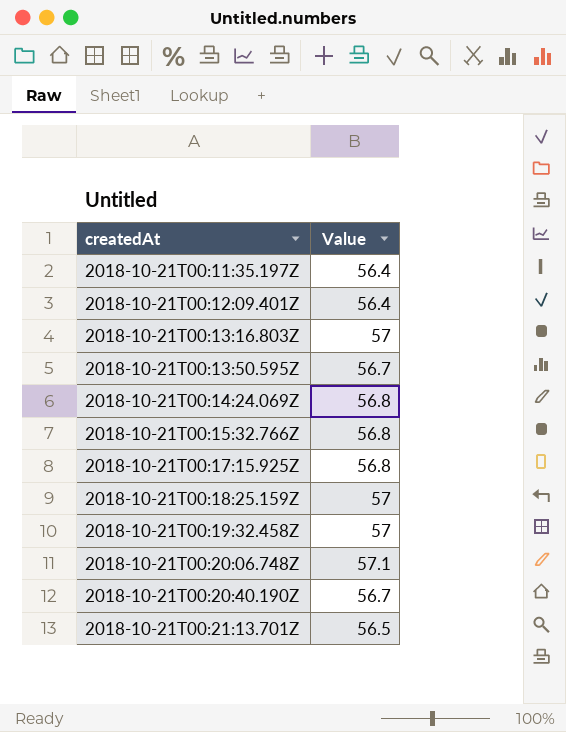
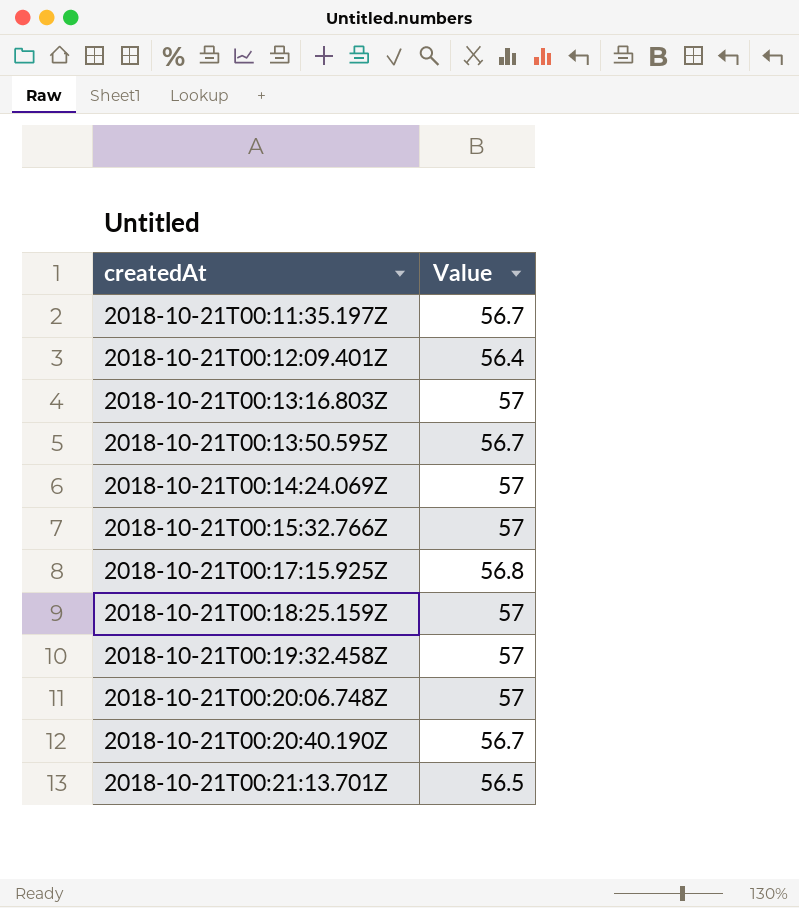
2018-10-21T00:11:35.197Z | Value: 56.4 -> 56.7
2018-10-21T00:14:24.069Z | Value: 56.8 -> 57
2018-10-21T00:15:32.766Z | Value: 56.8 -> 57
2018-10-21T00:20:06.748Z | Value: 57.1 -> 57

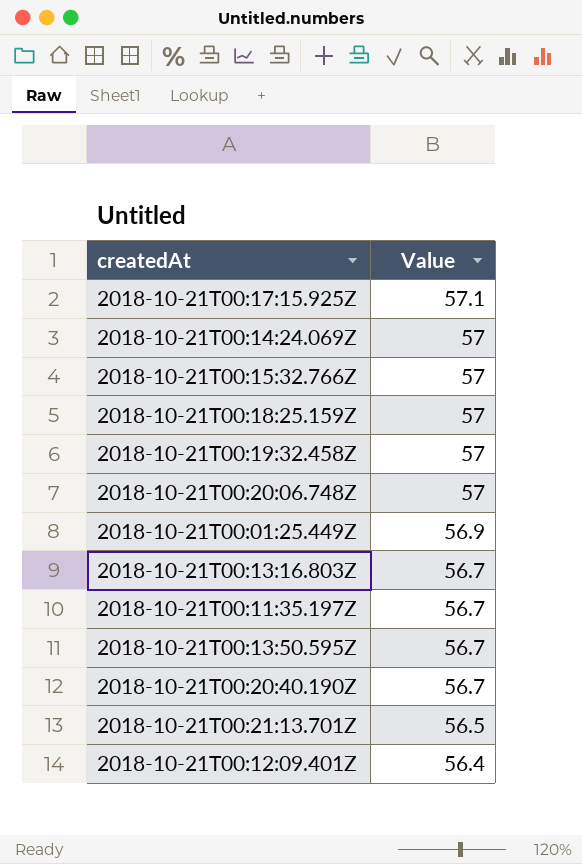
row order: createdAt ascending -> Value descending
2018-10-21T00:17:15.925Z | Value: 56.8 -> 57.1
row 2018-10-21T00:01:25.449Z: none -> 56.9
2018-10-21T00:13:16.803Z | Value: 57 -> 56.7

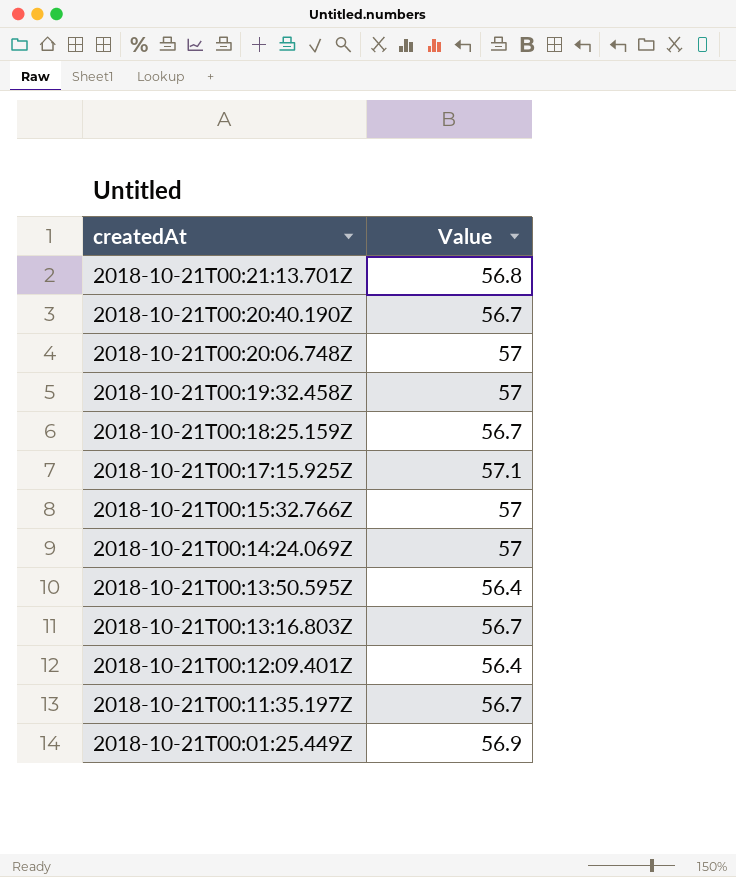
row order: Value descending -> createdAt descending
2018-10-21T00:21:13.701Z | Value: 56.5 -> 56.8
2018-10-21T00:18:25.159Z | Value: 57 -> 56.7
2018-10-21T00:13:50.595Z | Value: 56.7 -> 56.4

